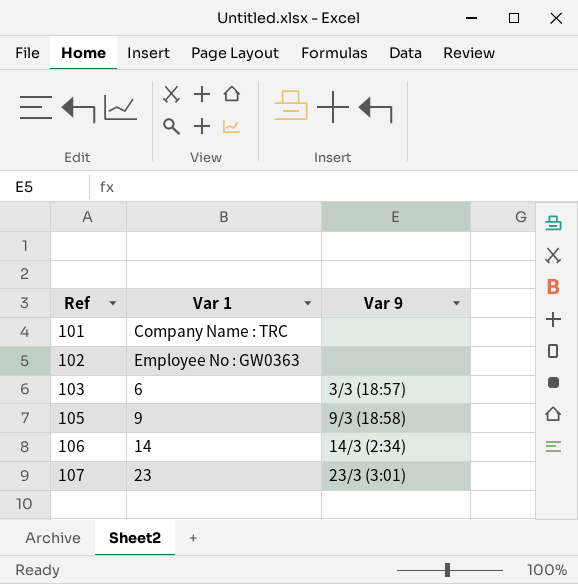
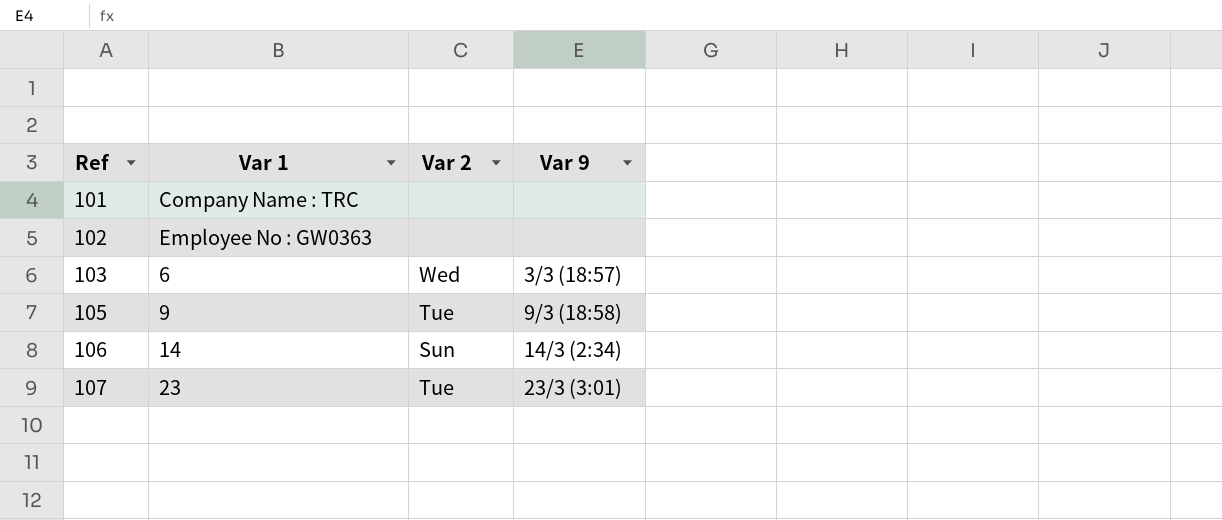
column Var 2 | position: none -> 3

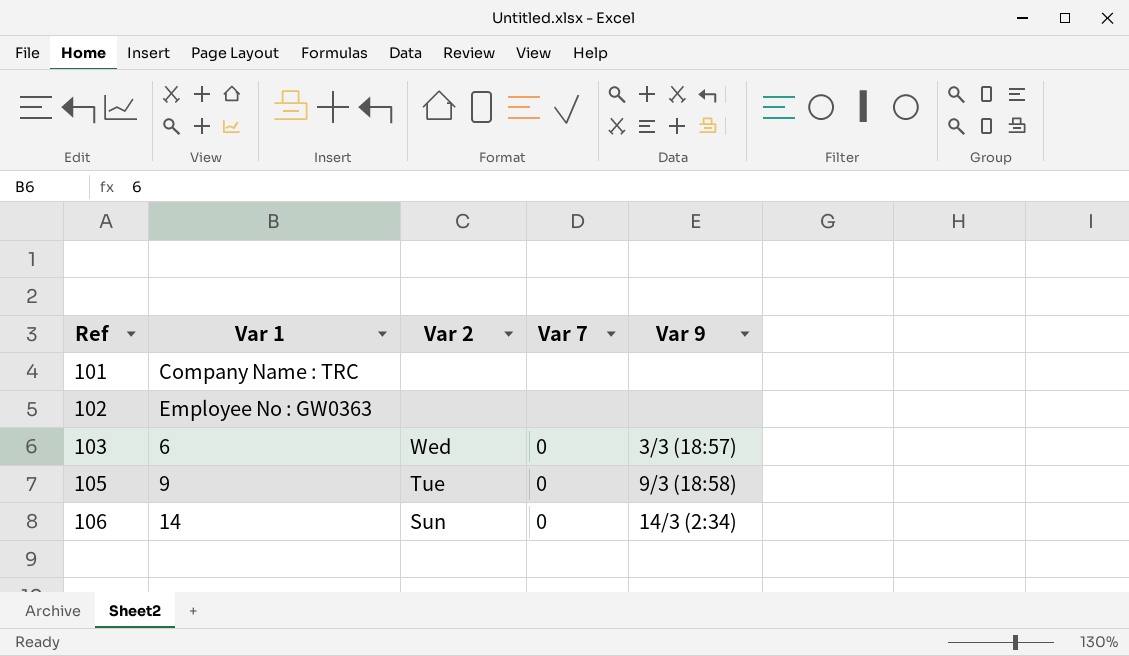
column Var 7 | position: none -> 4
row 107: 23 | Tue | 23/3 (3:01) -> none

